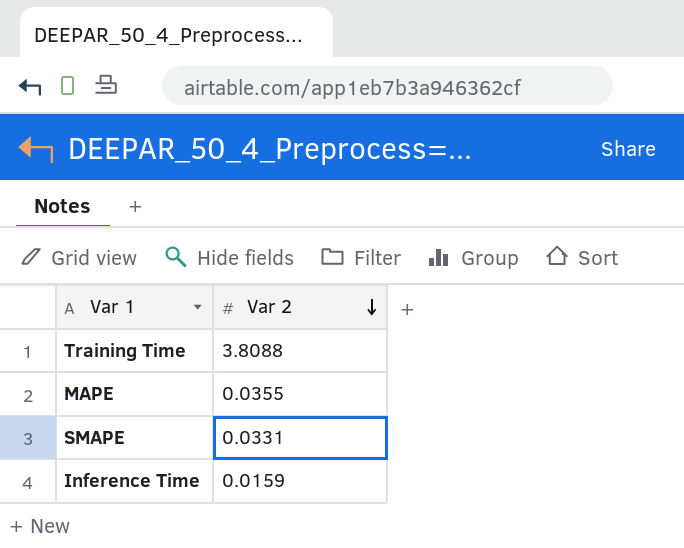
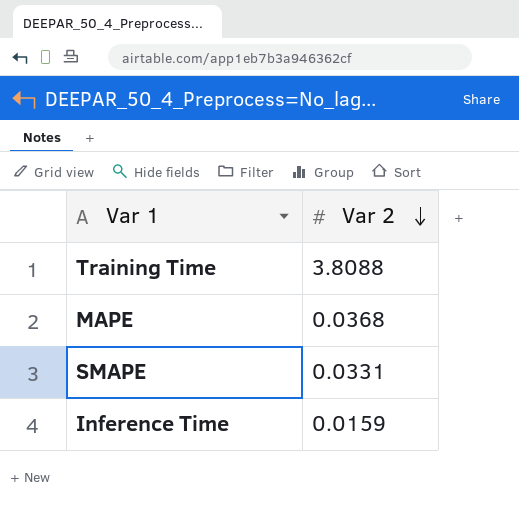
MAPE | Var 2: 0.0355 -> 0.0368

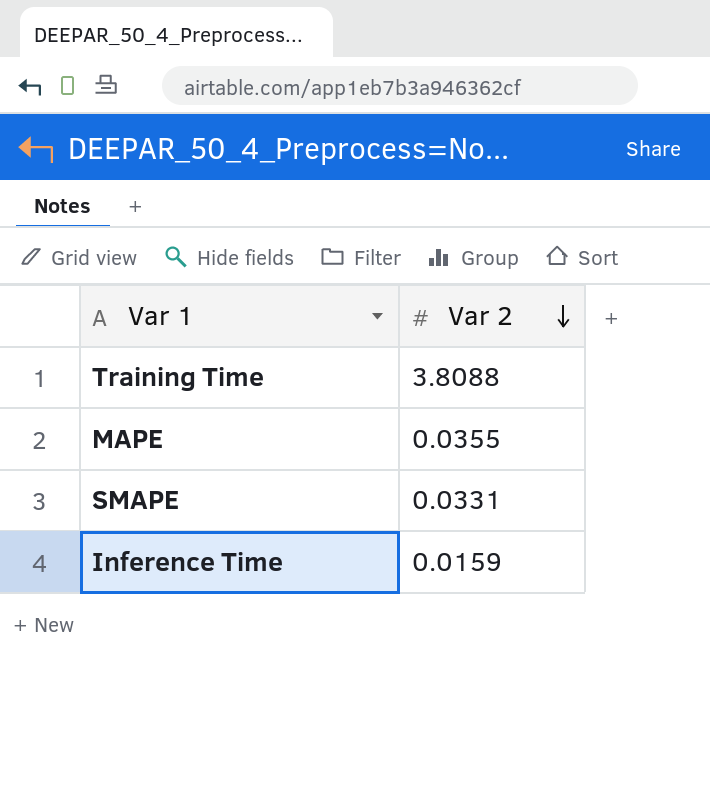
MAPE | Var 2: 0.0368 -> 0.0355

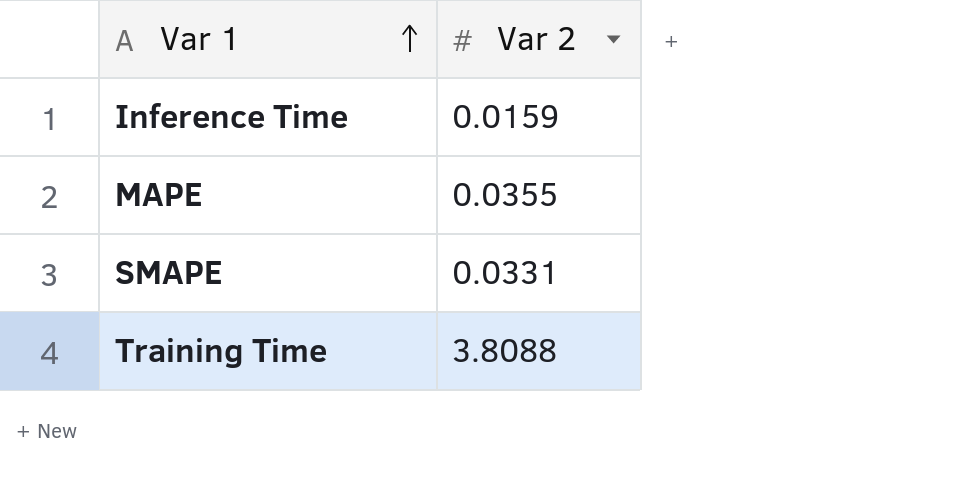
row order: Var 2 descending -> Var 1 ascending

